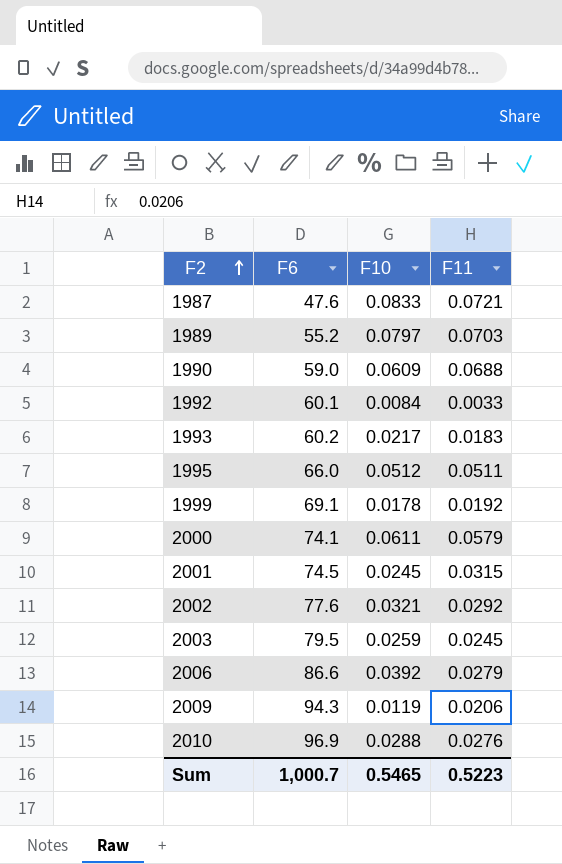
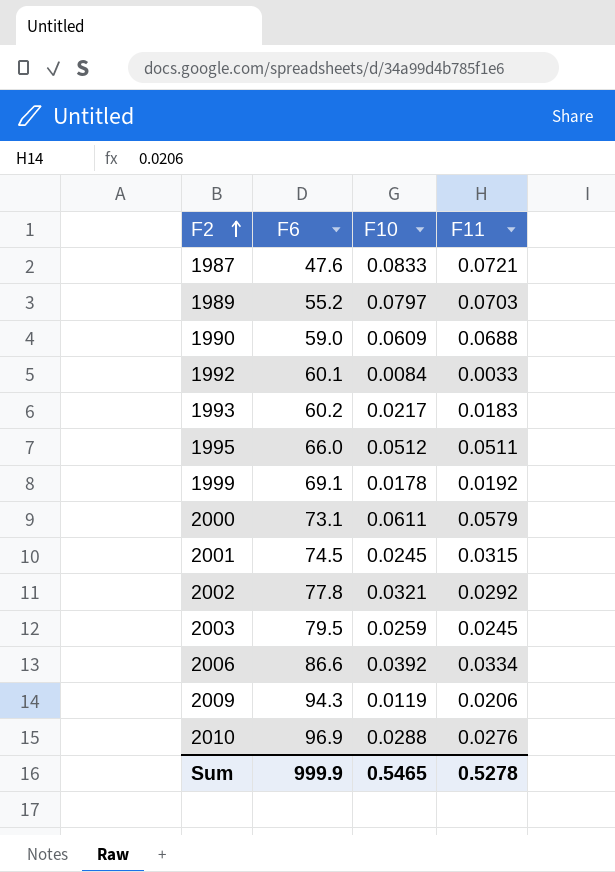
2000 | F6: 74.1 -> 73.1
2002 | F6: 77.6 -> 77.8
2006 | F11: 0.0279 -> 0.0334
Sum | F6: 1,000.7 -> 999.9
Sum | F11: 0.5223 -> 0.5278

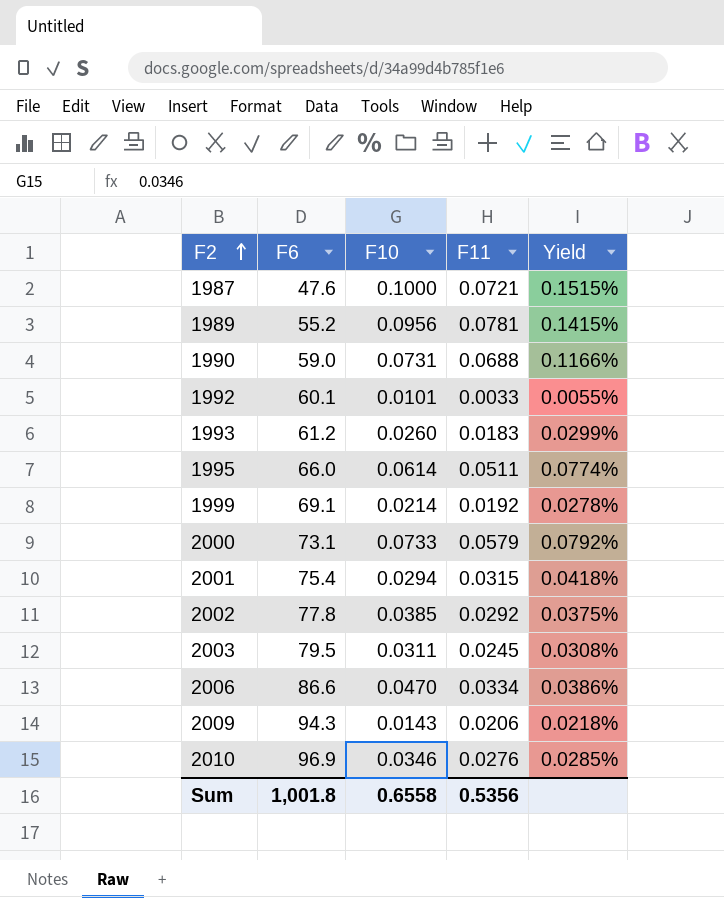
column Yield | formula: none -> [F11] / [F6]
1987 | F10: 0.0833 -> 0.1000
1989 | F10: 0.0797 -> 0.0956
1989 | F11: 0.0703 -> 0.0781
1990 | F10: 0.0609 -> 0.0731
1992 | F10: 0.0084 -> 0.0101
1993 | F6: 60.2 -> 61.2
1993 | F10: 0.0217 -> 0.0260
1995 | F10: 0.0512 -> 0.0614
1999 | F10: 0.0178 -> 0.0214
2000 | F10: 0.0611 -> 0.0733
2001 | F6: 74.5 -> 75.4
2001 | F10: 0.0245 -> 0.0294
2002 | F10: 0.0321 -> 0.0385
2003 | F10: 0.0259 -> 0.0311
2006 | F10: 0.0392 -> 0.0470
2009 | F10: 0.0119 -> 0.0143
2010 | F10: 0.0288 -> 0.0346
Sum | F6: 999.9 -> 1,001.8
Sum | F10: 0.5465 -> 0.6558
Sum | F11: 0.5278 -> 0.5356

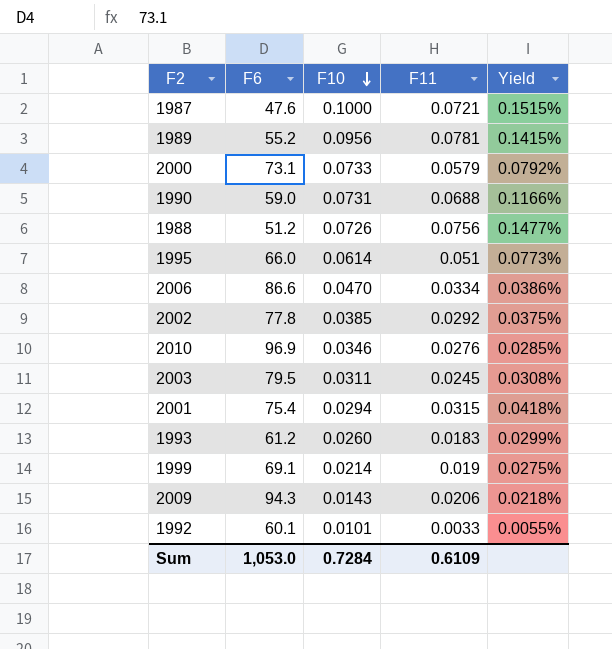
row order: F2 ascending -> F10 descending
row 1988: none -> 51.2 | 0.0726 | 0.0756 | 0.1477%
1995 | F11: 0.0511 -> 0.051
1995 | Yield: 0.0774% -> 0.0773%
1999 | F11: 0.0192 -> 0.019
1999 | Yield: 0.0278% -> 0.0275%
Sum | F6: 1,001.8 -> 1,053.0
Sum | F10: 0.6558 -> 0.7284
Sum | F11: 0.5356 -> 0.6109

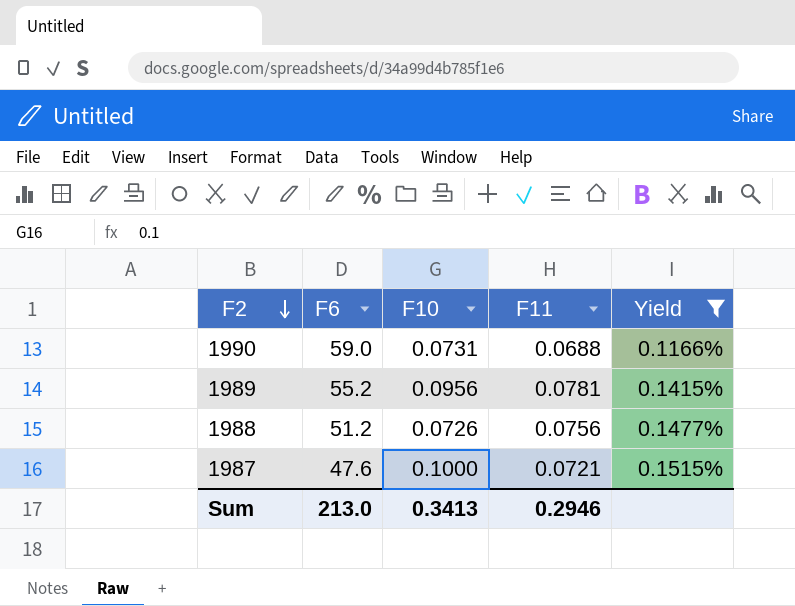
filter: none -> Yield >= 0.1166%
row order: F10 descending -> F2 descending
Sum | F6: 1,053.0 -> 213.0
Sum | F10: 0.7284 -> 0.3413
Sum | F11: 0.6109 -> 0.2946

